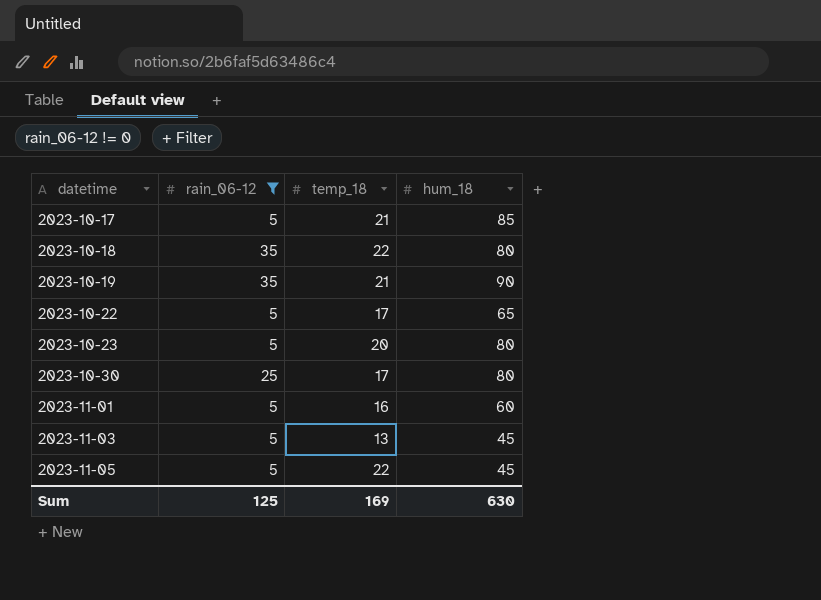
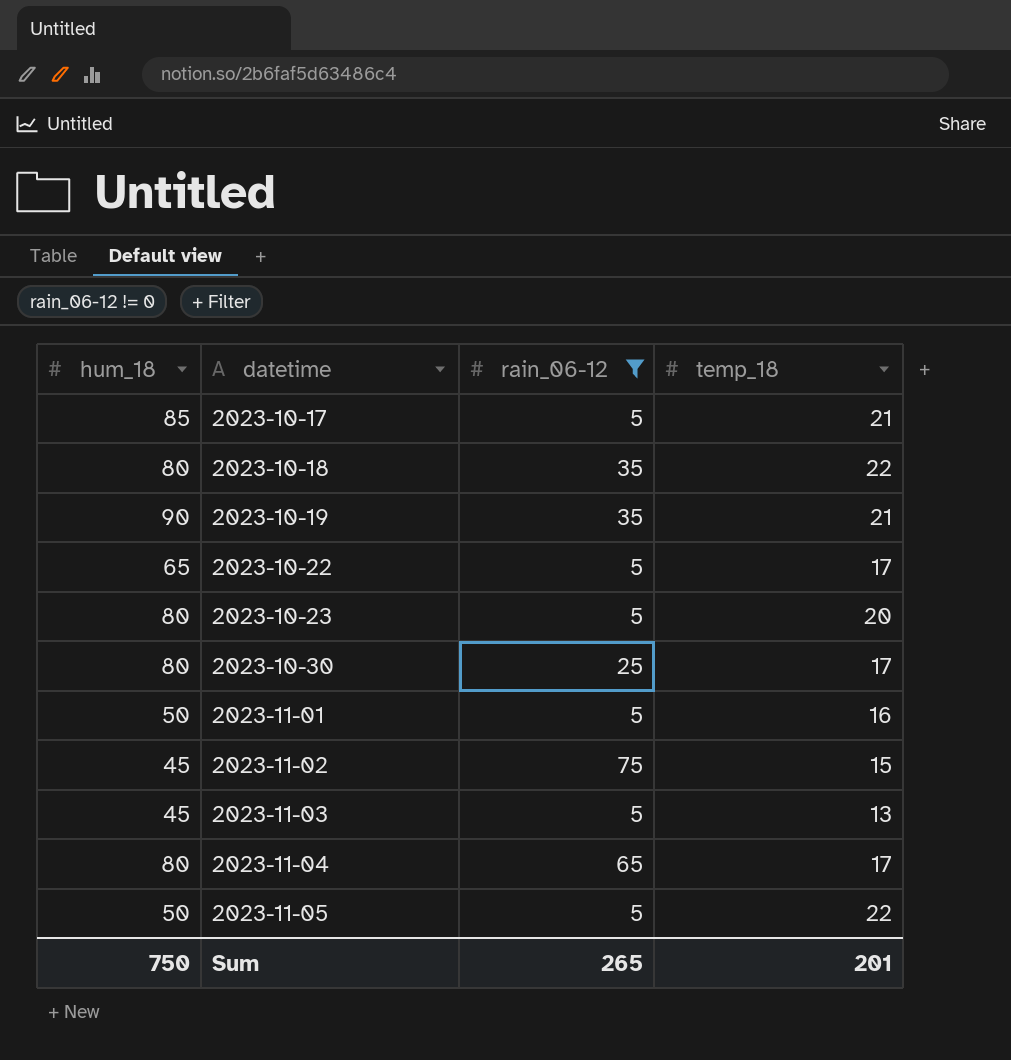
column hum_18 | position: 4 -> 1
2023-11-01 | hum_18: 60 -> 50
row 2023-11-02: none -> 45 | 75 | 15
row 2023-11-04: none -> 80 | 65 | 17
2023-11-05 | hum_18: 45 -> 50
Sum | hum_18: 630 -> 750
Sum | rain_06-12: 125 -> 265
Sum | temp_18: 169 -> 201

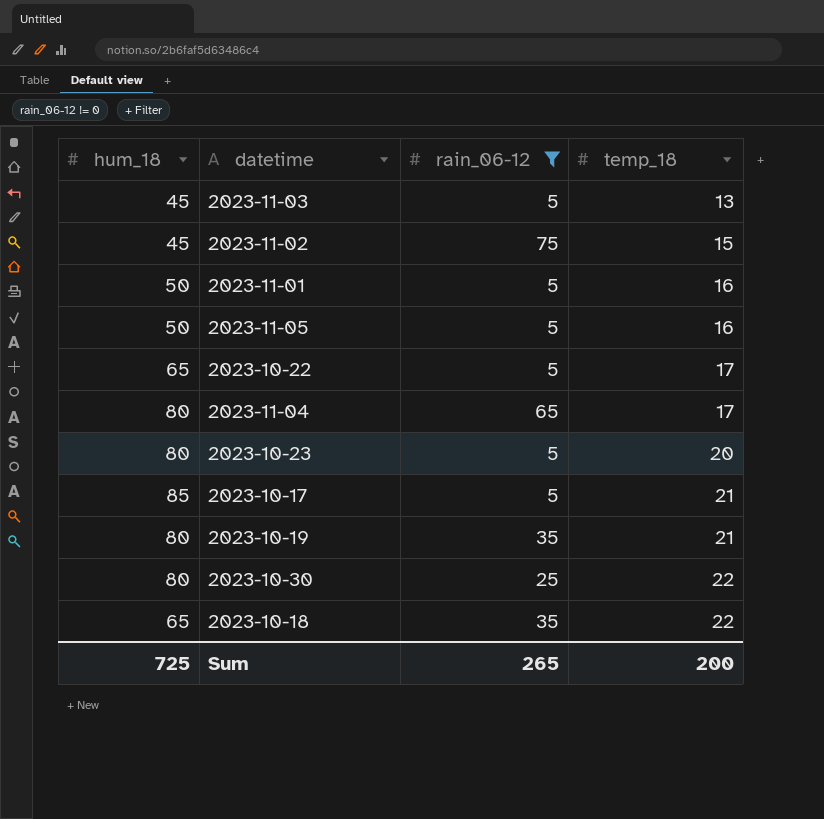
row order: datetime ascending -> temp_18 ascending
2023-11-05 | temp_18: 22 -> 16
2023-10-19 | hum_18: 90 -> 80
2023-10-30 | temp_18: 17 -> 22
2023-10-18 | hum_18: 80 -> 65
Sum | hum_18: 750 -> 725
Sum | temp_18: 201 -> 200

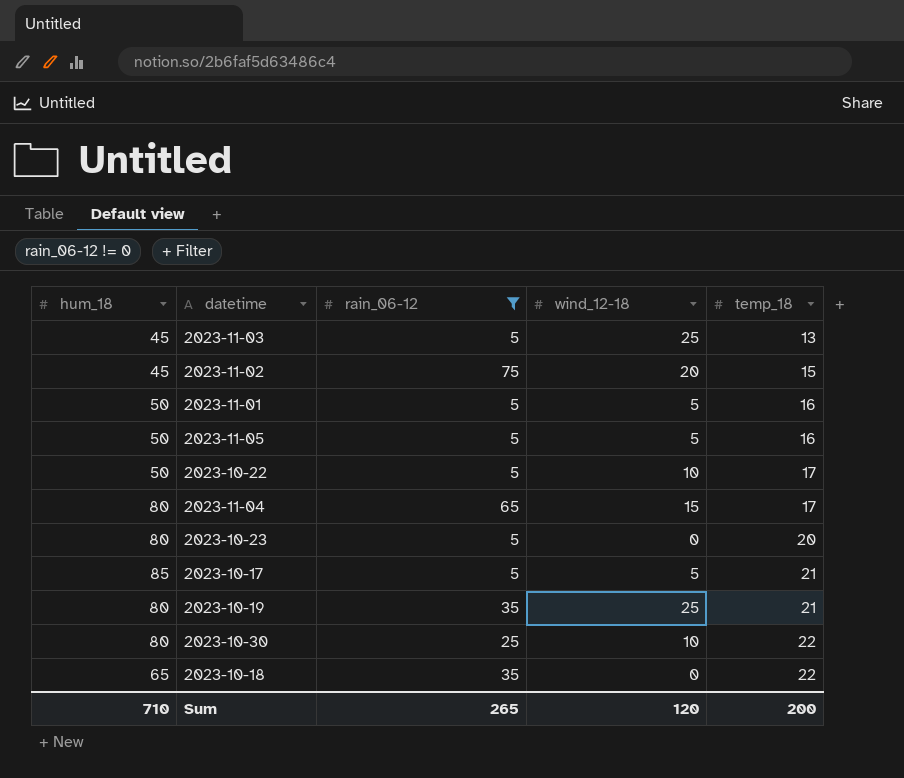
column wind_12-18 | position: none -> 4
2023-10-22 | hum_18: 65 -> 50
Sum | hum_18: 725 -> 710

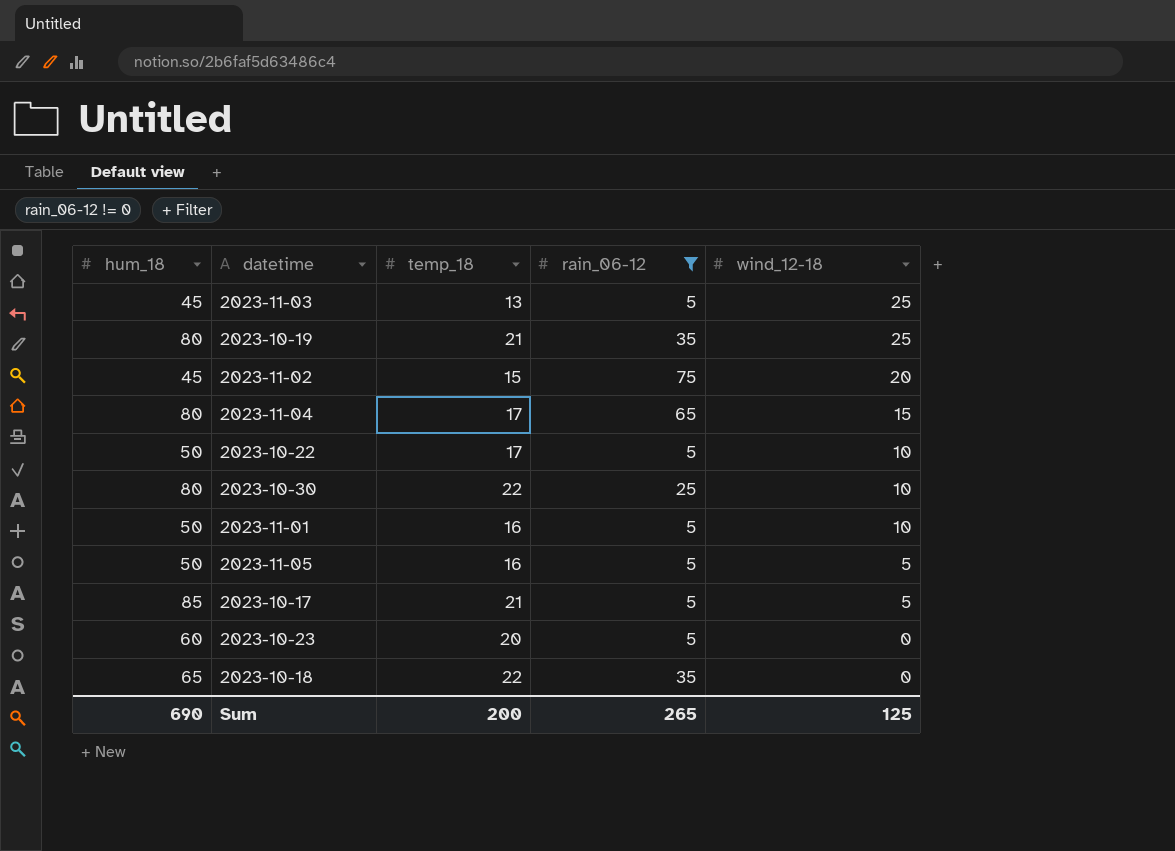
row order: temp_18 ascending -> wind_12-18 descending
column temp_18 | position: 5 -> 3
2023-11-01 | wind_12-18: 5 -> 10
2023-10-23 | hum_18: 80 -> 60
Sum | hum_18: 710 -> 690
Sum | wind_12-18: 120 -> 125

